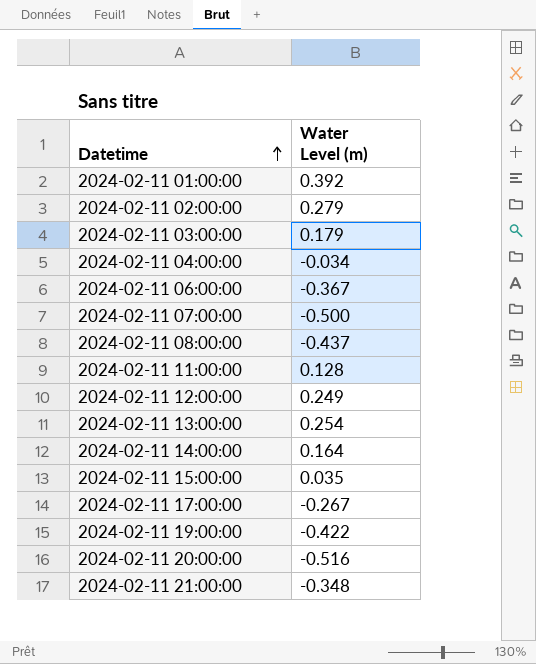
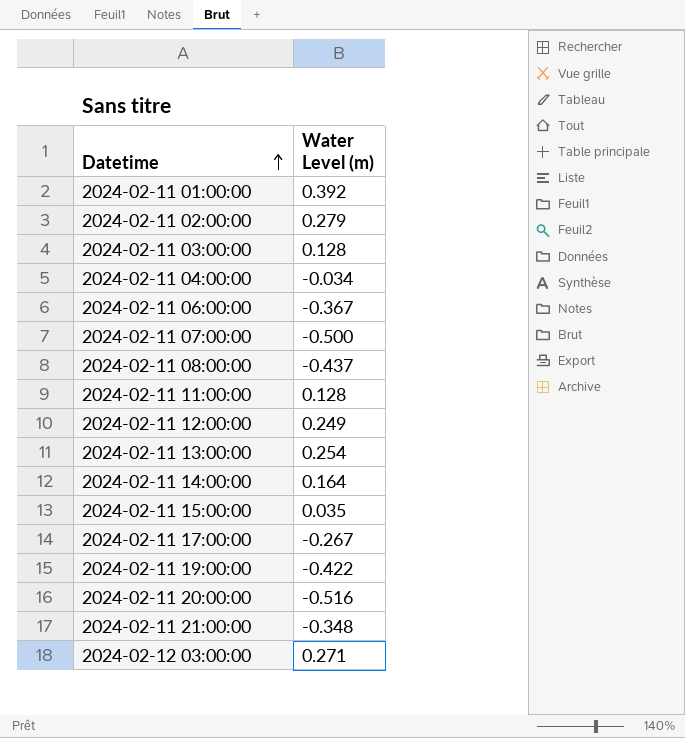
2024-02-11 03:00:00 | Water Level (m): 0.179 -> 0.128
row 2024-02-12 03:00:00: none -> 0.271

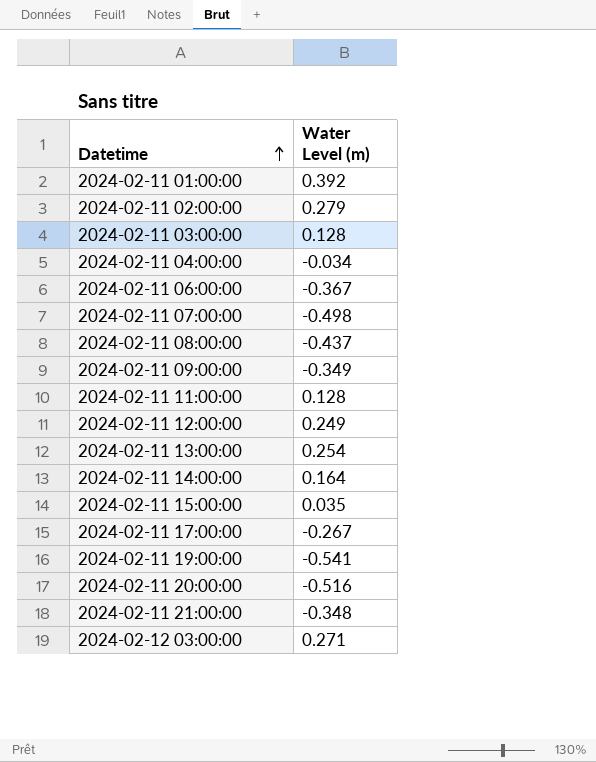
2024-02-11 07:00:00 | Water Level (m): -0.500 -> -0.498
row 2024-02-11 09:00:00: none -> -0.349
2024-02-11 19:00:00 | Water Level (m): -0.422 -> -0.541

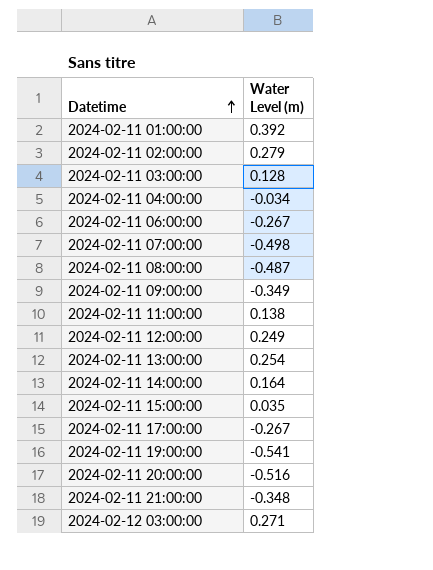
2024-02-11 06:00:00 | Water Level (m): -0.367 -> -0.267
2024-02-11 08:00:00 | Water Level (m): -0.437 -> -0.487
2024-02-11 11:00:00 | Water Level (m): 0.128 -> 0.138

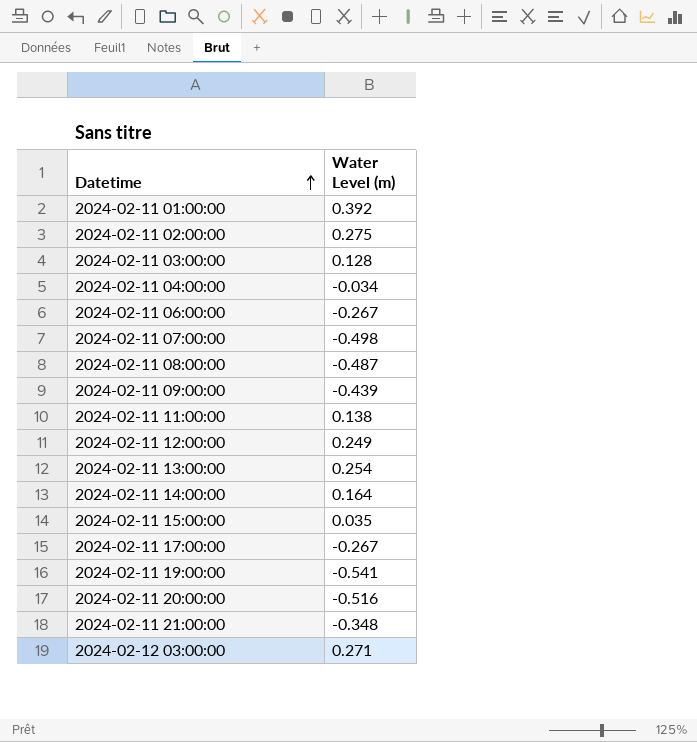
2024-02-11 02:00:00 | Water Level (m): 0.279 -> 0.275
2024-02-11 09:00:00 | Water Level (m): -0.349 -> -0.439

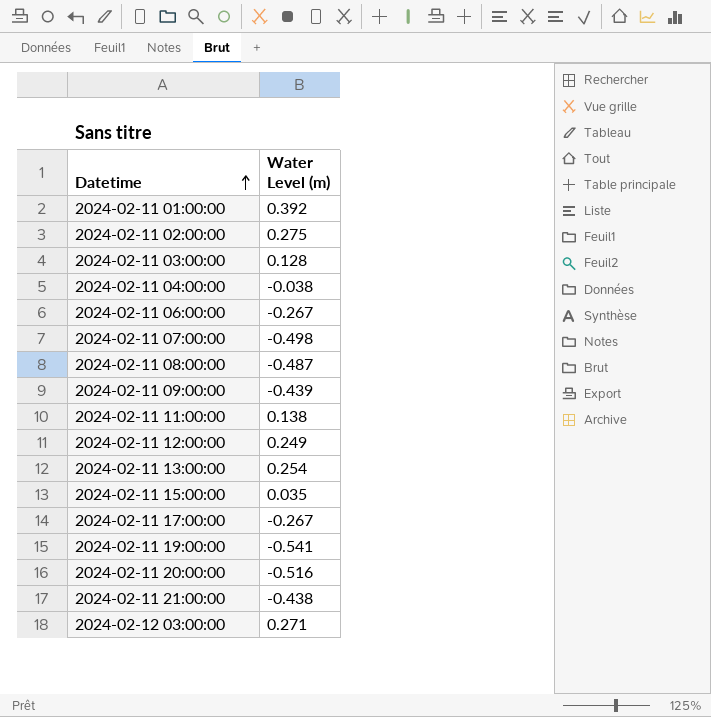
row 2024-02-11 14:00:00: 0.164 -> none
2024-02-11 04:00:00 | Water Level (m): -0.034 -> -0.038
2024-02-11 21:00:00 | Water Level (m): -0.348 -> -0.438

